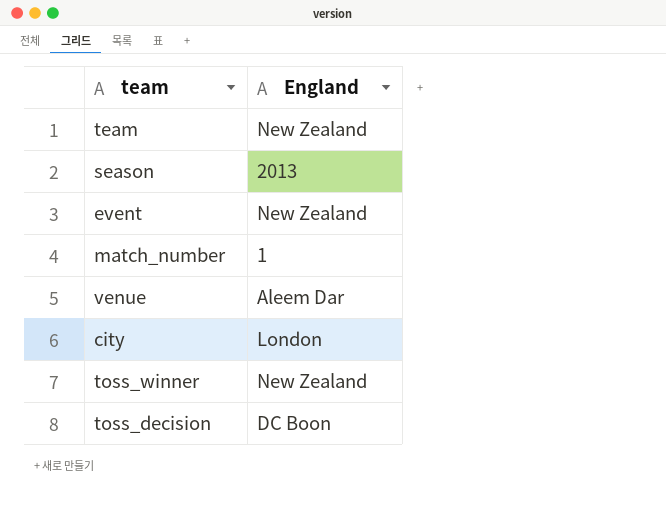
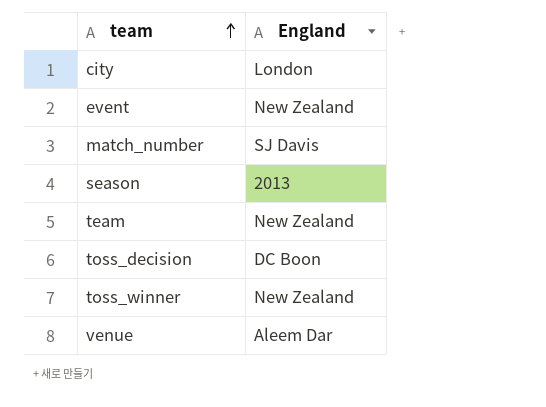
row order: none -> team ascending
match_number | England: 1 -> SJ Davis

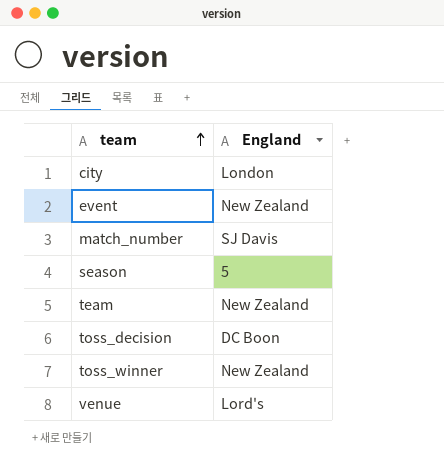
season | England: 2013 -> 5
venue | England: Aleem Dar -> Lord's

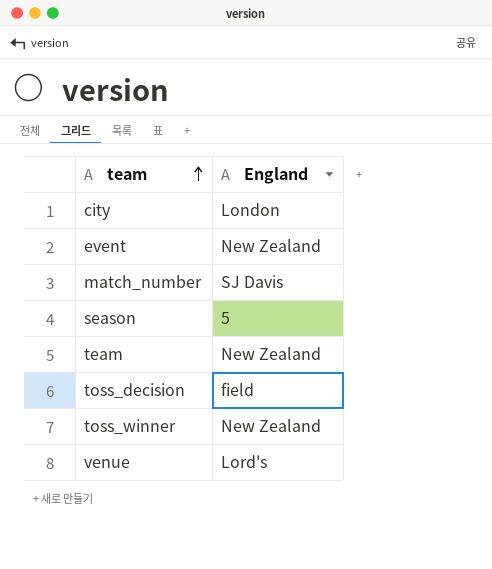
toss_decision | England: DC Boon -> field

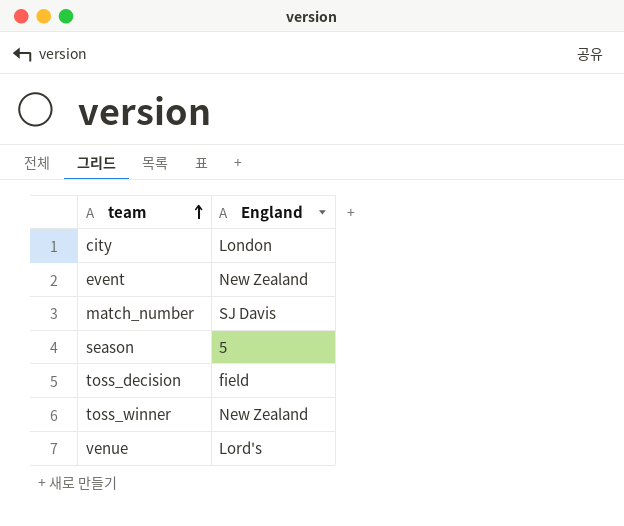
row team: New Zealand -> none

